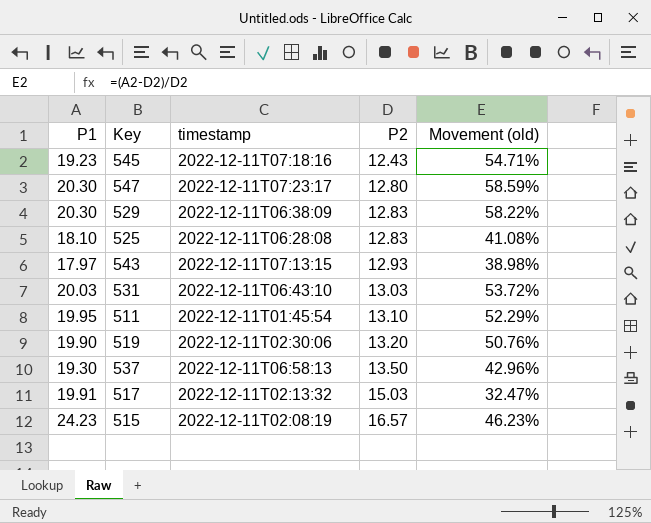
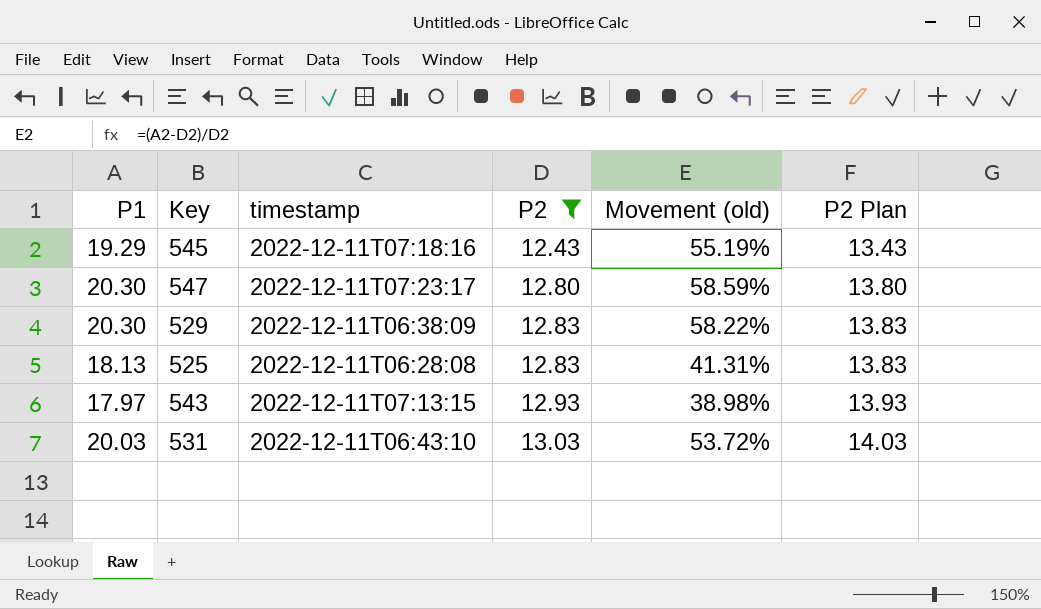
filter: none -> P2 <= 13.03
column P2 Plan | formula: none -> [P2] + 1
545 | P1: 19.23 -> 19.29
545 | Movement (old): 54.71% -> 55.19%
525 | P1: 18.10 -> 18.13
525 | Movement (old): 41.08% -> 41.31%

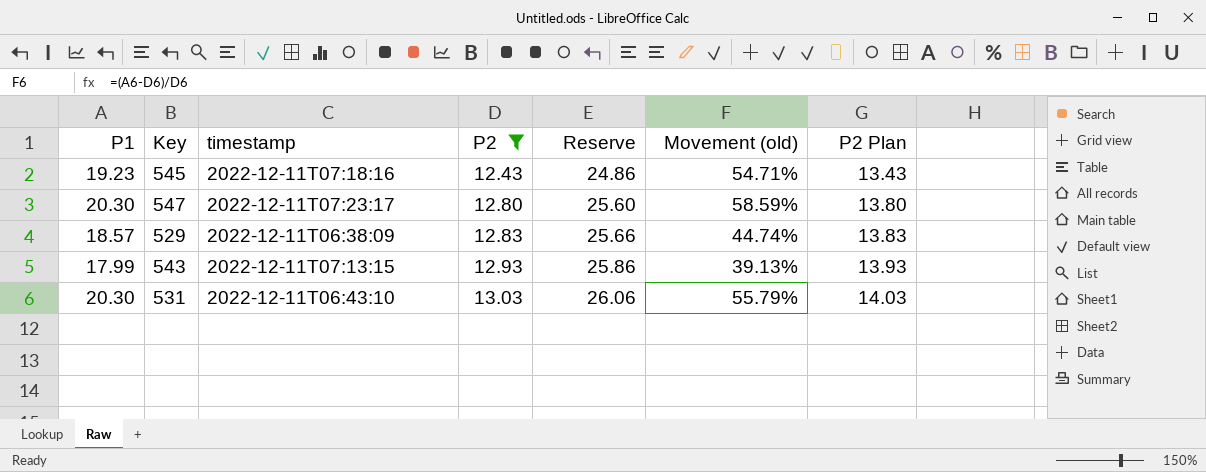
column Reserve | formula: none -> [P2] * 2
row 525: 18.13 | 2022-12-11T06:28:08 | 12.83 | 41.31% | 13.83 -> none
545 | P1: 19.29 -> 19.23
545 | Movement (old): 55.19% -> 54.71%
529 | P1: 20.30 -> 18.57
529 | Movement (old): 58.22% -> 44.74%
543 | P1: 17.97 -> 17.99
543 | Movement (old): 38.98% -> 39.13%
531 | P1: 20.03 -> 20.30
531 | Movement (old): 53.72% -> 55.79%

